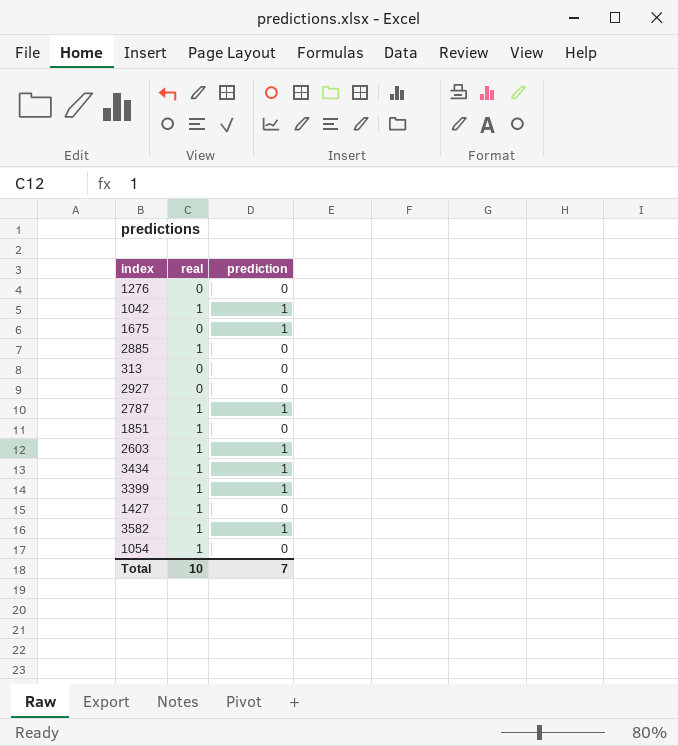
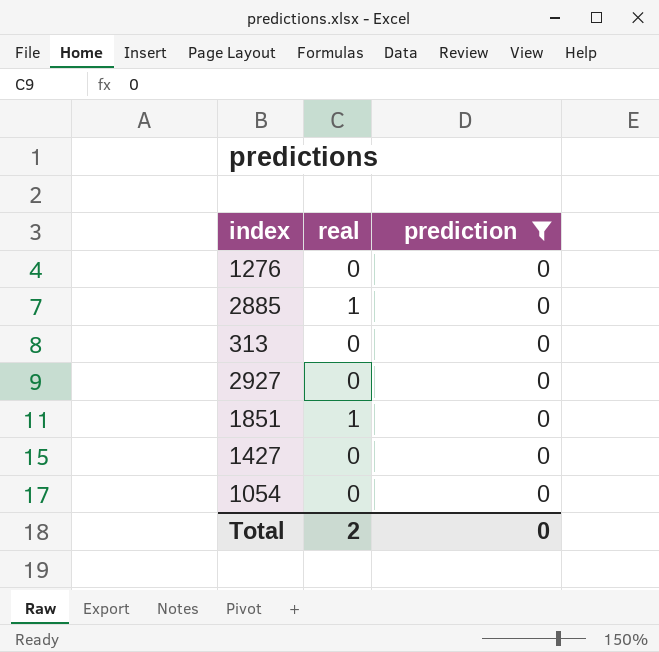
filter: none -> prediction = 0
1427 | real: 1 -> 0
1054 | real: 1 -> 0
Total | real: 10 -> 2
Total | prediction: 7 -> 0

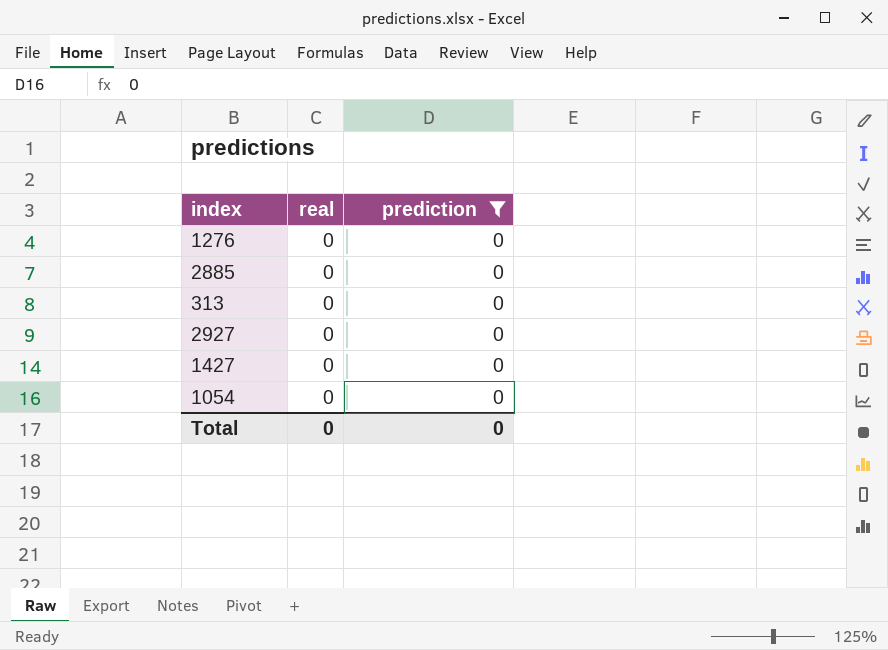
row 1851: 1 | 0 -> none
2885 | real: 1 -> 0
Total | real: 2 -> 0

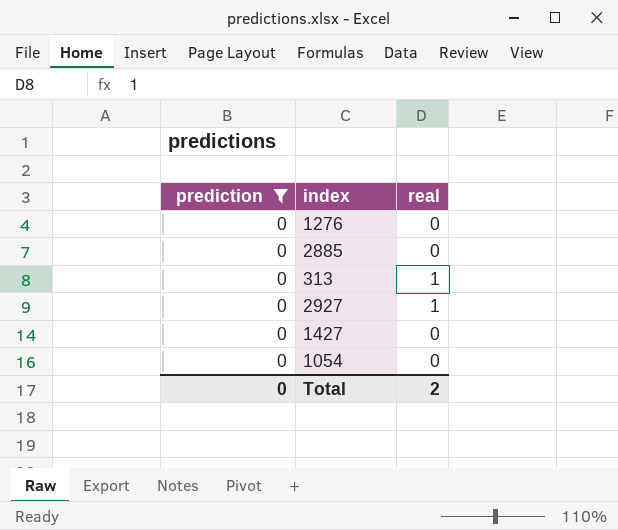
column prediction | position: 3 -> 1
313 | real: 0 -> 1
2927 | real: 0 -> 1
Total | real: 0 -> 2

